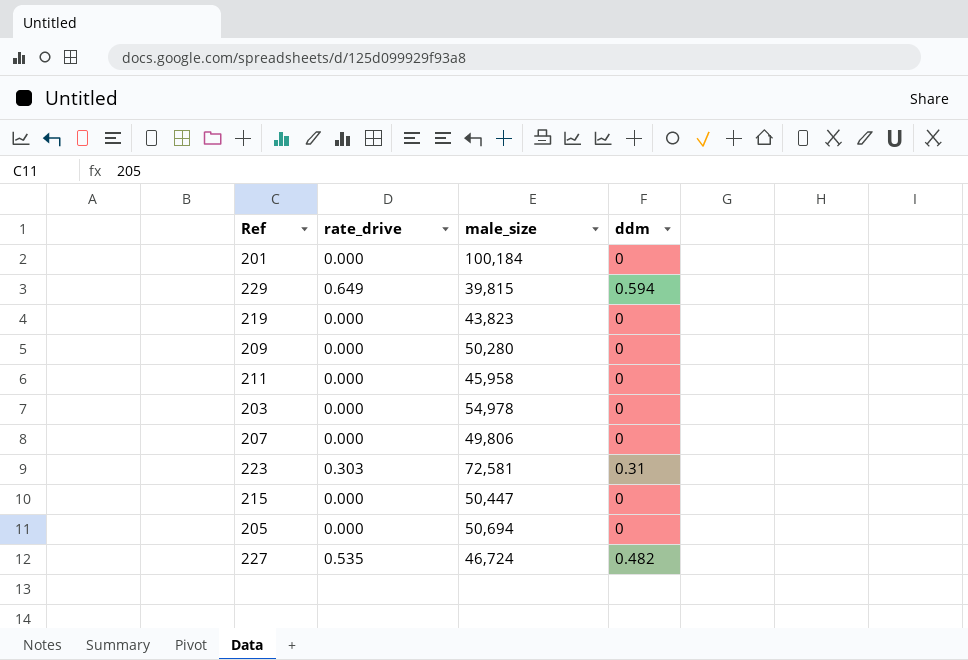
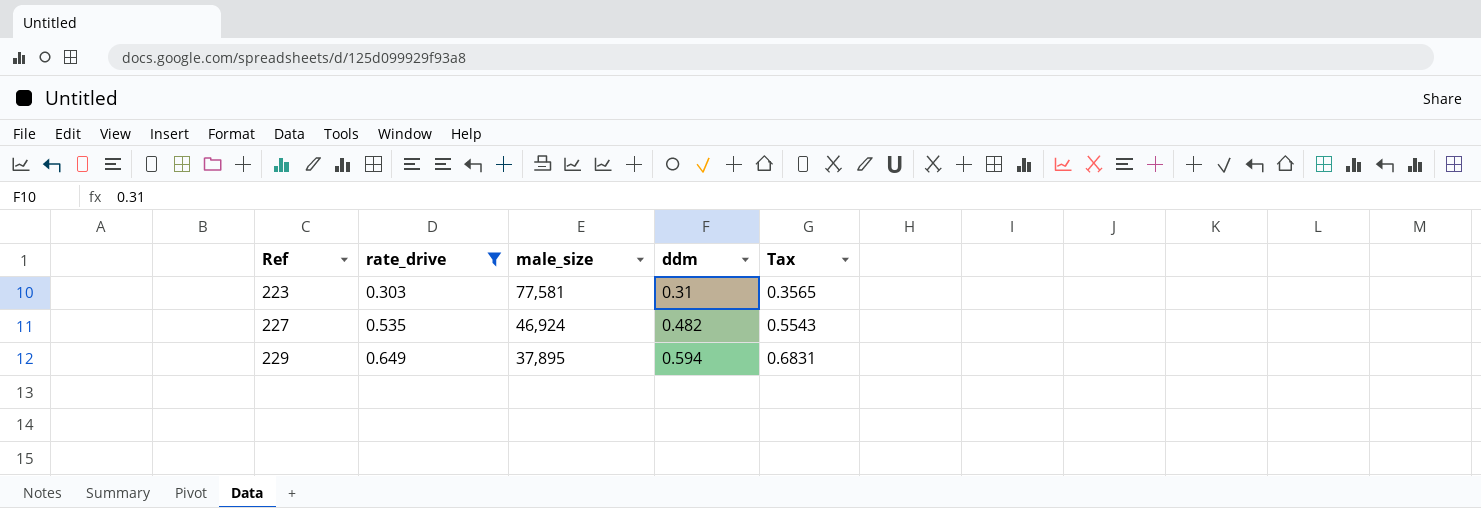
filter: none -> rate_drive != 0.000
row order: none -> Ref ascending
column Tax | formula: none -> [ddm] * 1.15
223 | male_size: 72,581 -> 77,581
227 | male_size: 46,724 -> 46,924
229 | male_size: 39,815 -> 37,895

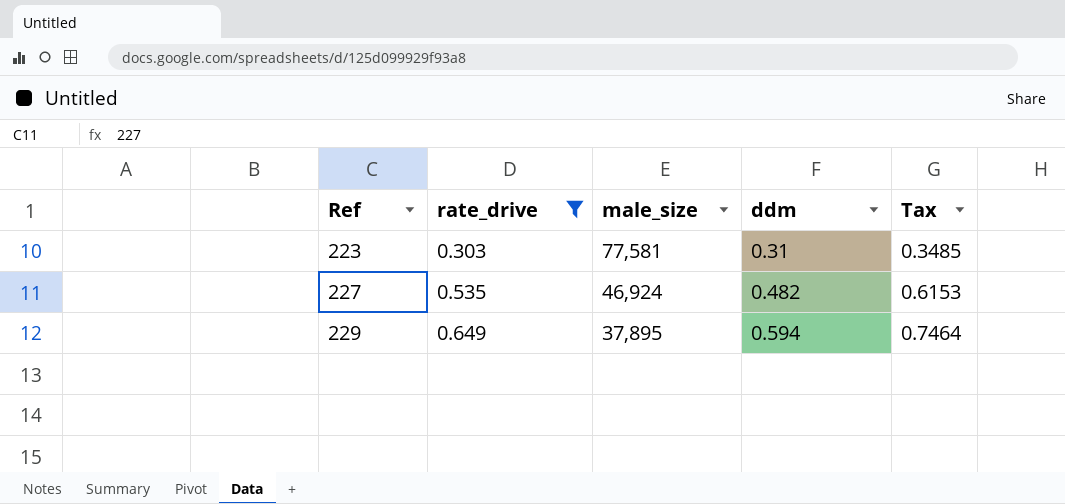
column Tax | formula: [ddm] * 1.15 -> [rate_drive] * 1.15

